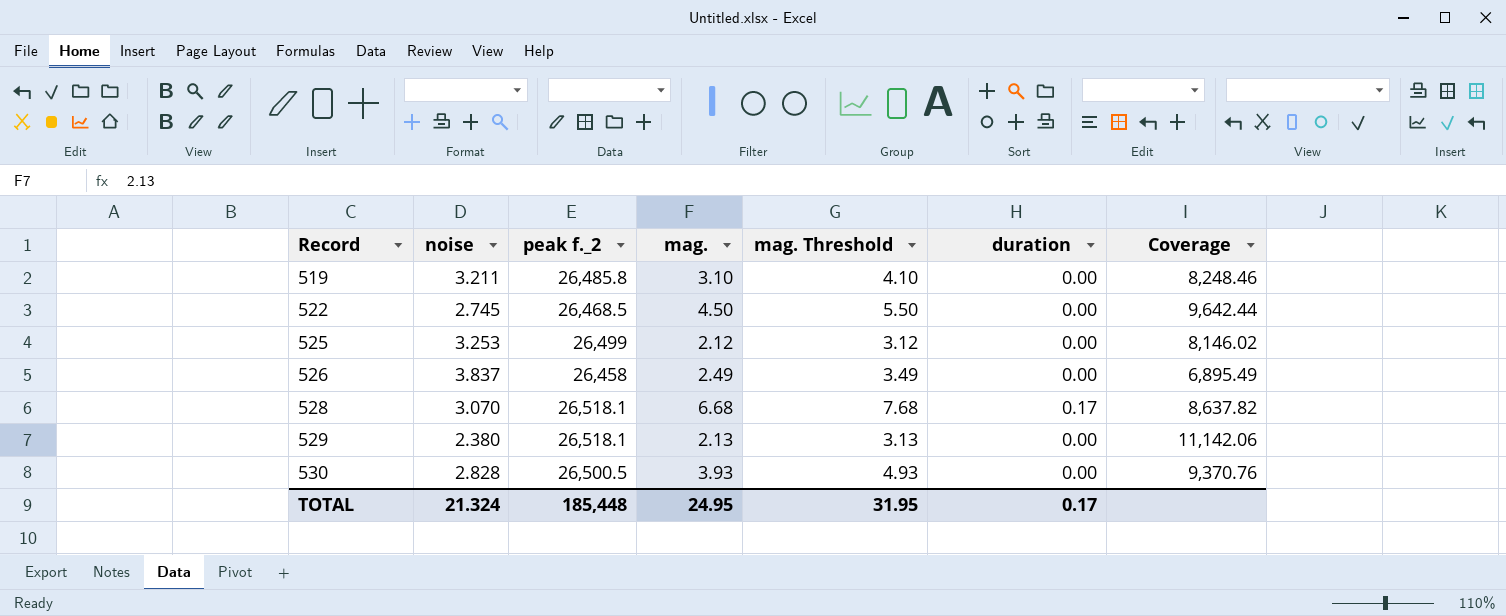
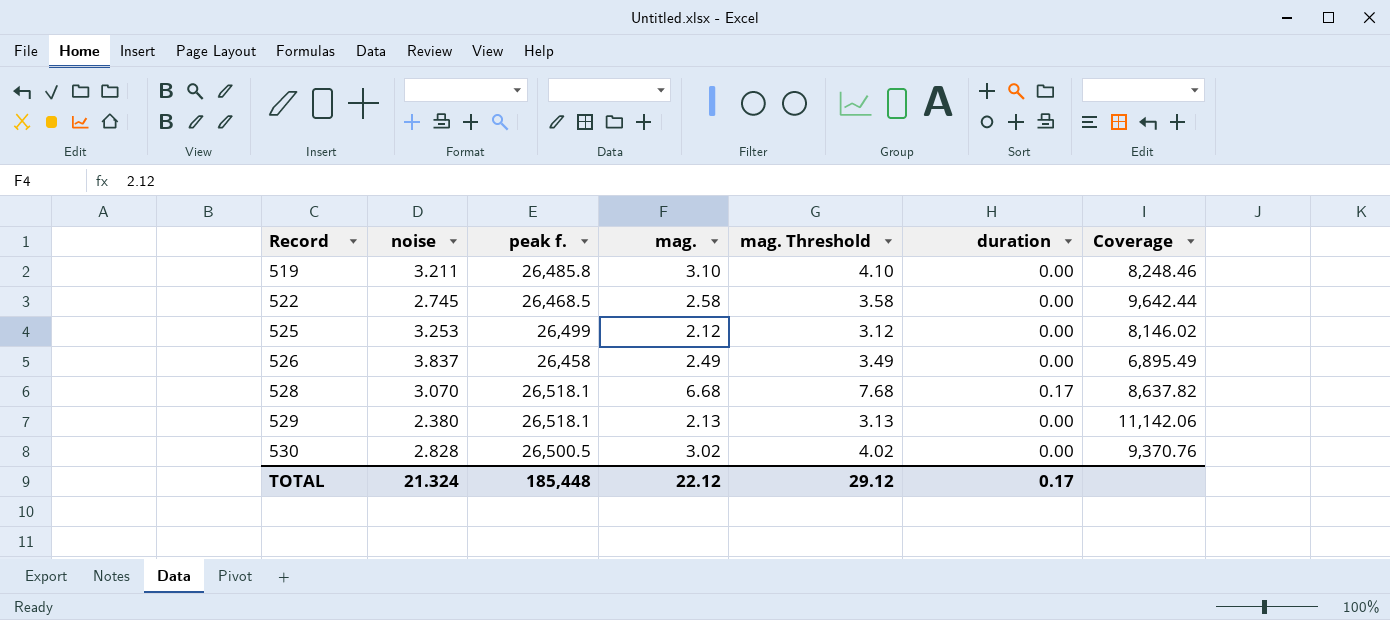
column name: peak f._2 -> peak f.
522 | mag.: 4.50 -> 2.58
522 | mag. Threshold: 5.50 -> 3.58
530 | mag.: 3.93 -> 3.02
530 | mag. Threshold: 4.93 -> 4.02
TOTAL | mag.: 24.95 -> 22.12
TOTAL | mag. Threshold: 31.95 -> 29.12

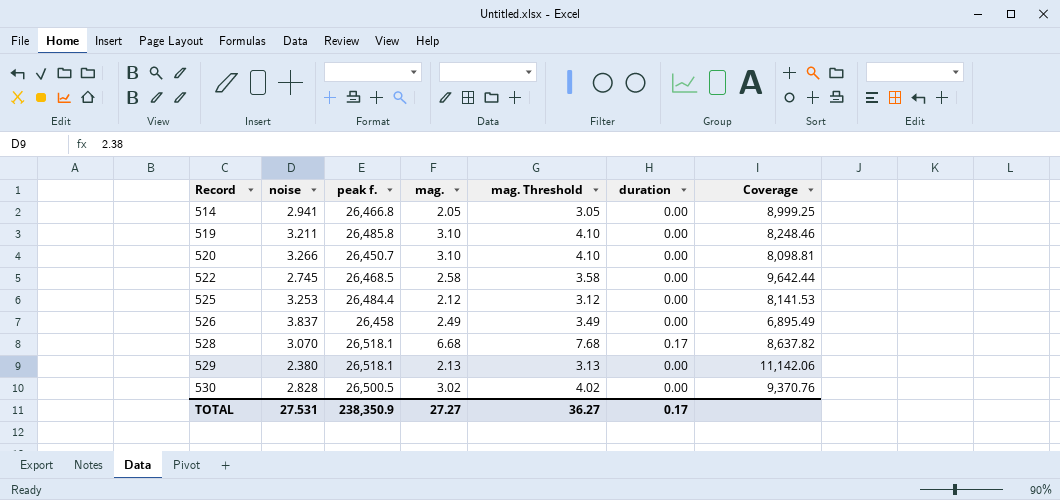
row 514: none -> 2.941 | 26,466.8 | 2.05 | 3.05 | 0.00 | 8,999.25
row 520: none -> 3.266 | 26,450.7 | 3.10 | 4.10 | 0.00 | 8,098.81
525 | peak f.: 26,499 -> 26,484.4
525 | Coverage: 8,146.02 -> 8,141.53
TOTAL | noise: 21.324 -> 27.531
TOTAL | peak f.: 185,448 -> 238,350.9
TOTAL | mag.: 22.12 -> 27.27
TOTAL | mag. Threshold: 29.12 -> 36.27

